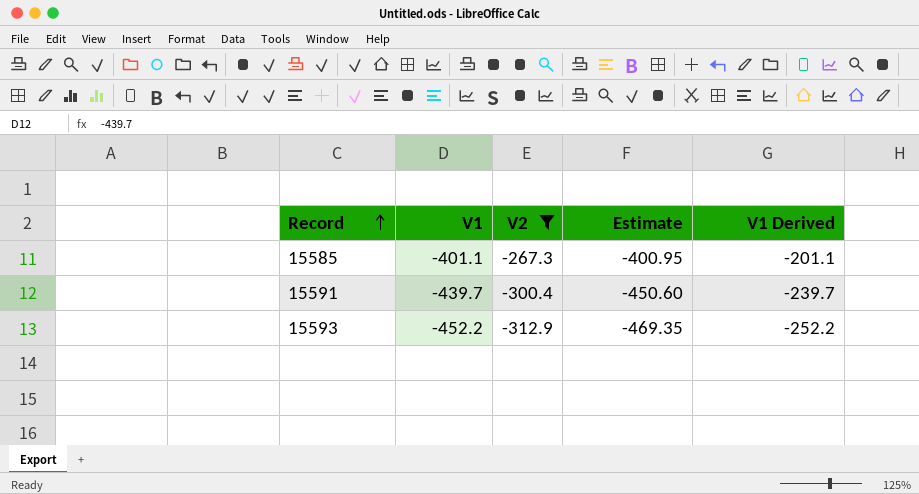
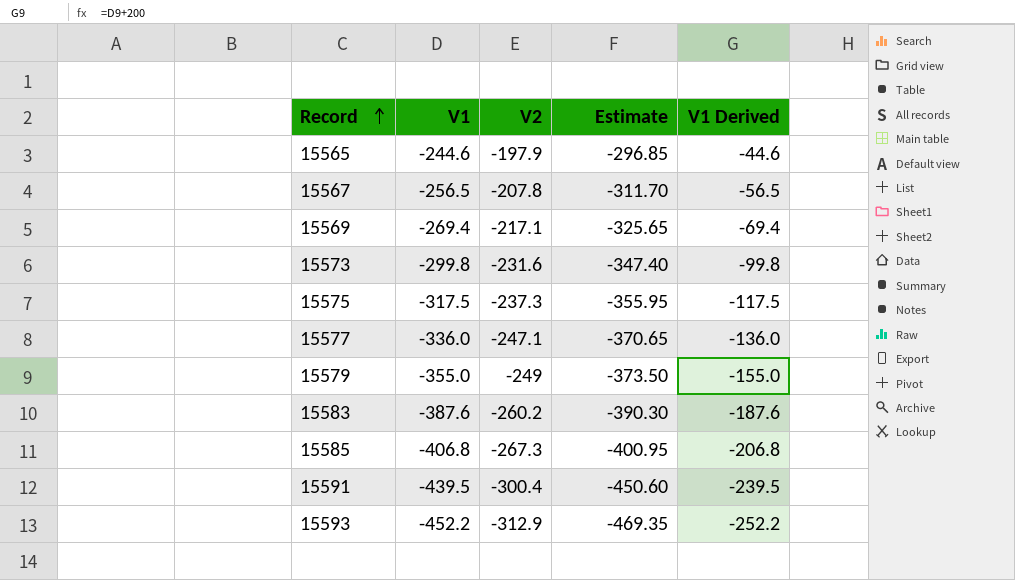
filter: V2 <= -267.3 -> none
15585 | V1: -401.1 -> -406.8
15585 | V1 Derived: -201.1 -> -206.8
15591 | V1: -439.7 -> -439.5
15591 | V1 Derived: -239.7 -> -239.5

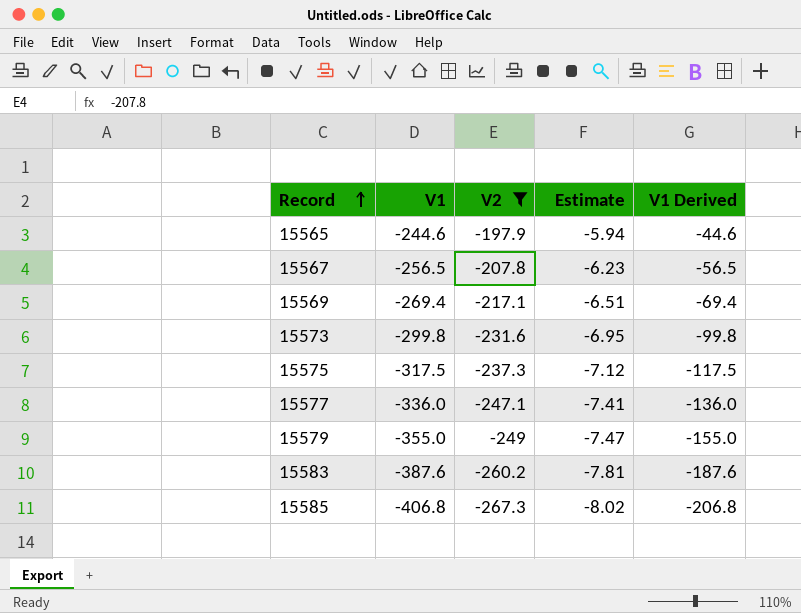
filter: none -> V2 >= -267.3
column Estimate | formula: [V2] * 1.5 -> [V2] * 0.03

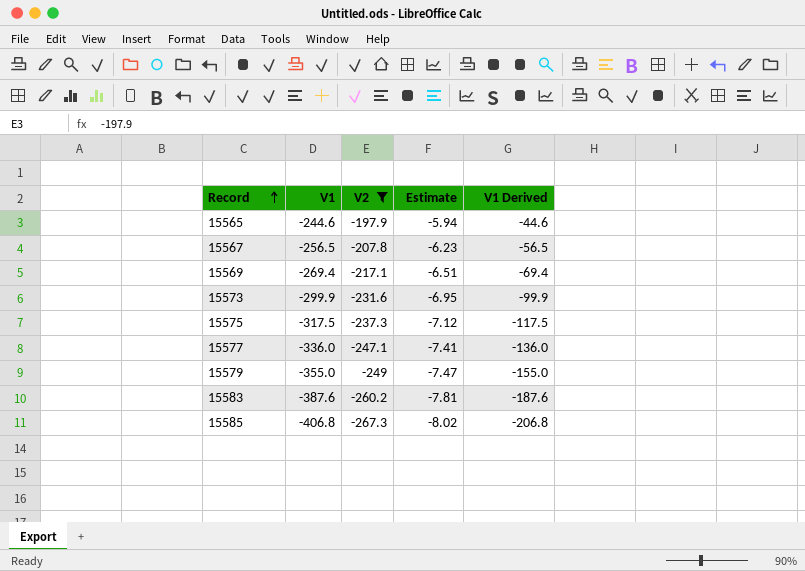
15573 | V1: -299.8 -> -299.9
15573 | V1 Derived: -99.8 -> -99.9

